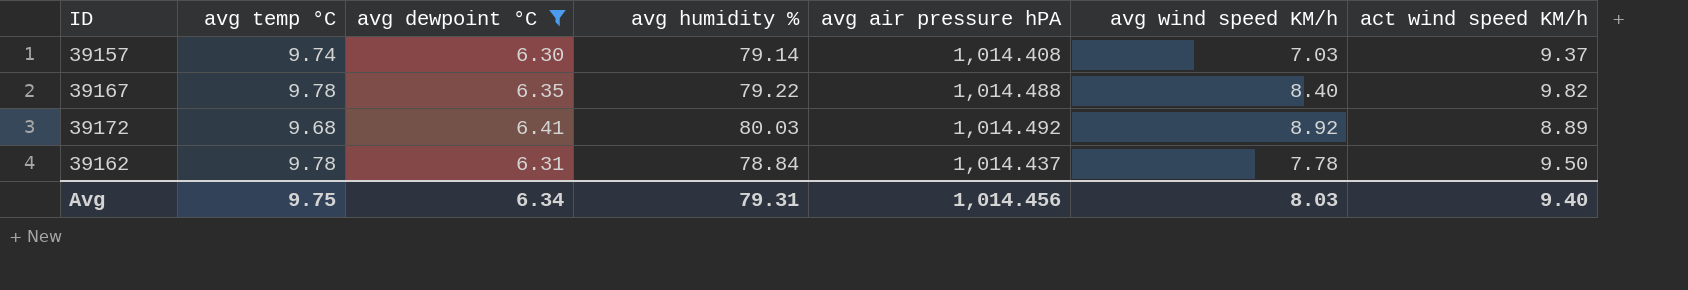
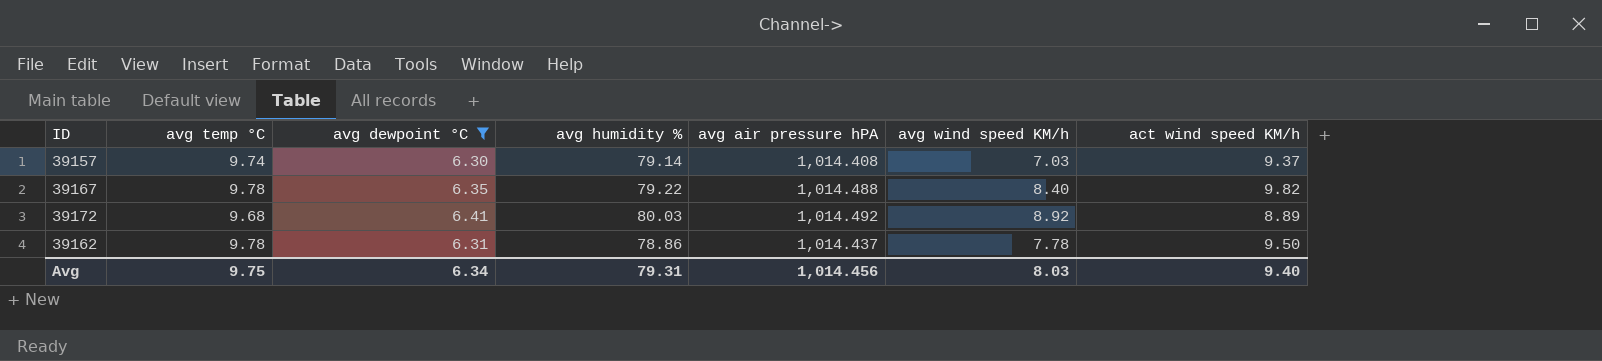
39162 | avg humidity %: 78.84 -> 78.86

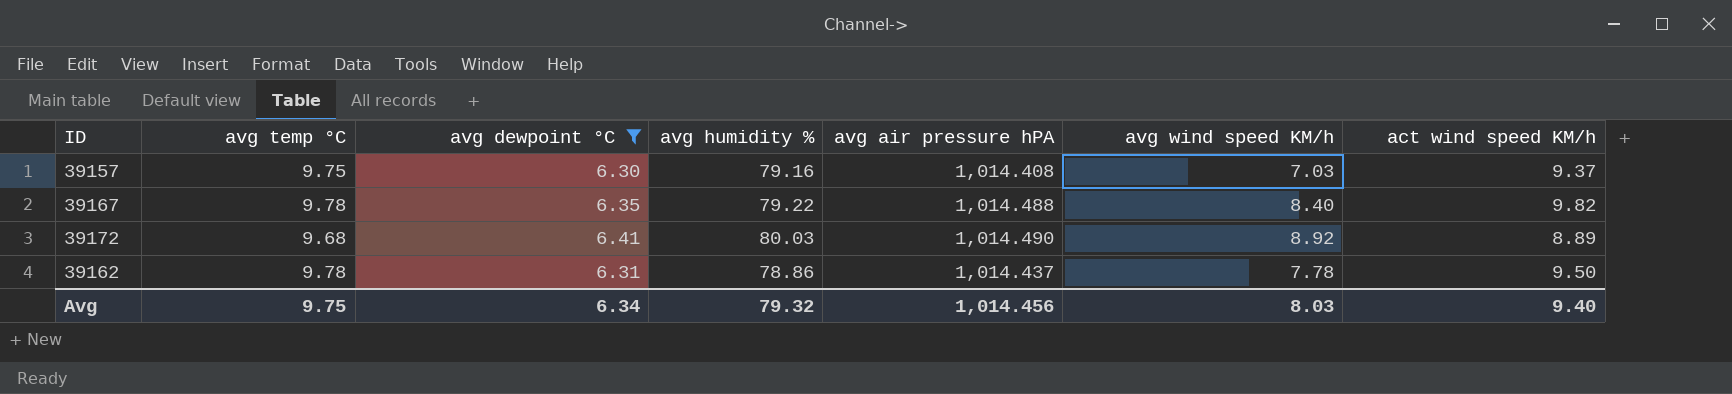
39157 | avg temp °C: 9.74 -> 9.75
39157 | avg humidity %: 79.14 -> 79.16
39172 | avg air pressure hPA: 1,014.492 -> 1,014.490
Avg | avg humidity %: 79.31 -> 79.32

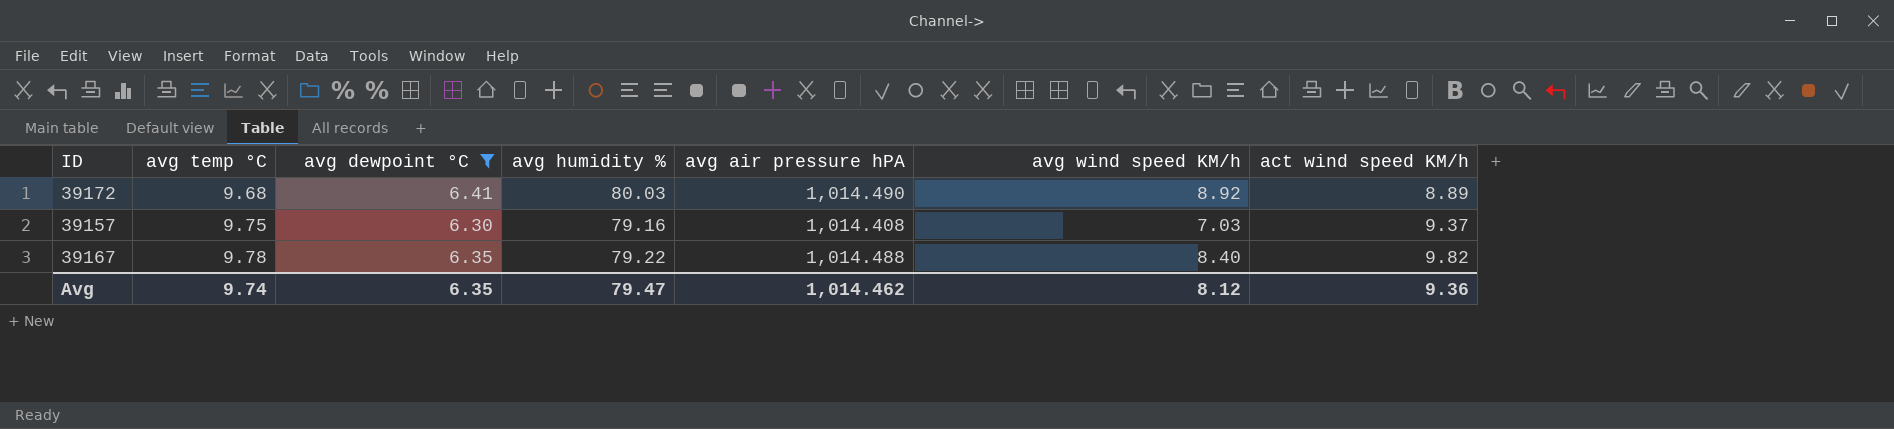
row order: none -> avg temp °C ascending
row 39162: 9.78 | 6.31 | 78.86 | 1,014.437 | 7.78 | 9.50 -> none
Avg | avg temp °C: 9.75 -> 9.74
Avg | avg dewpoint °C: 6.34 -> 6.35
Avg | avg humidity %: 79.32 -> 79.47
Avg | avg air pressure hPA: 1,014.456 -> 1,014.462
Avg | avg wind speed KM/h: 8.03 -> 8.12
Avg | act wind speed KM/h: 9.40 -> 9.36

